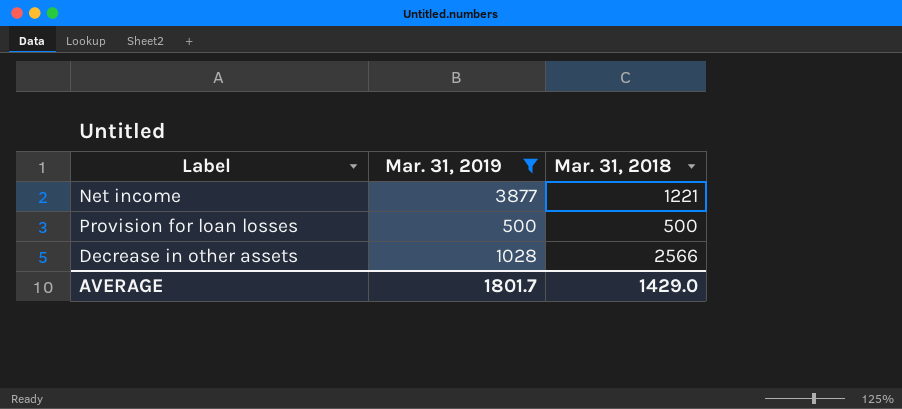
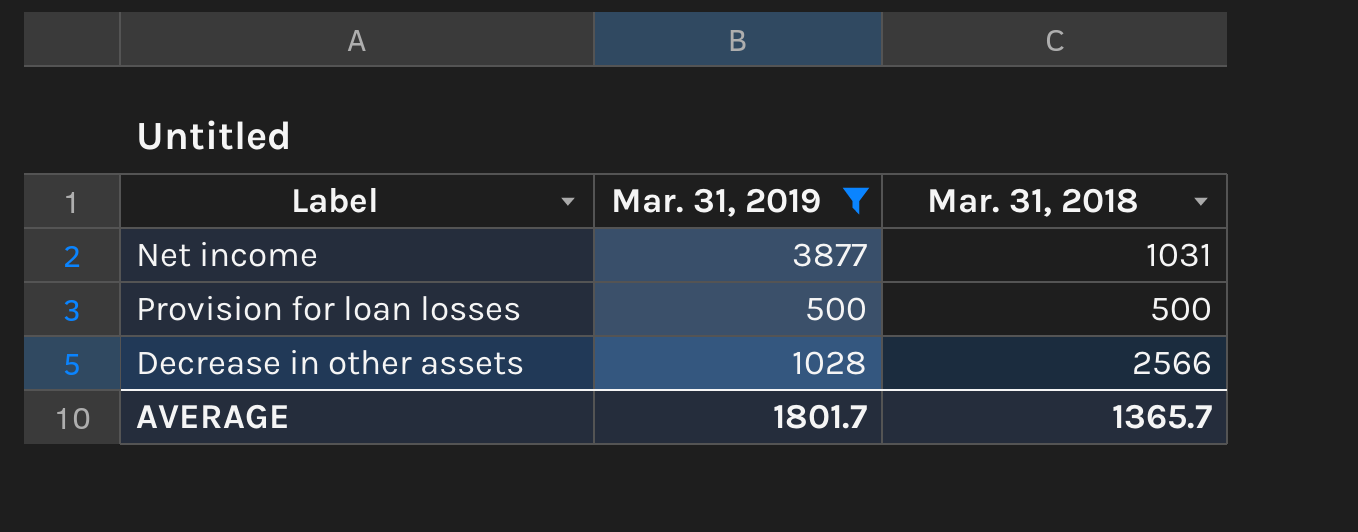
Net income | Mar. 31, 2018: 1221 -> 1031
AVERAGE | Mar. 31, 2018: 1429.0 -> 1365.7

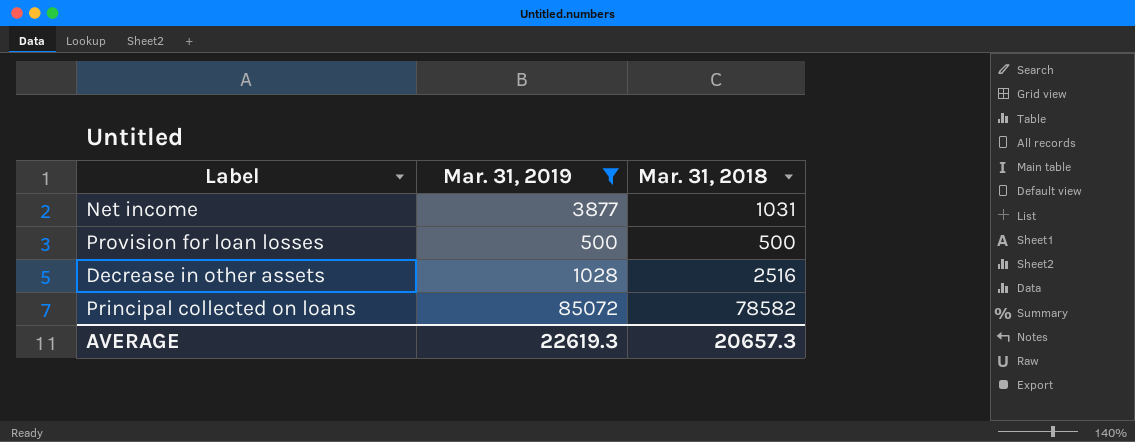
Decrease in other assets | Mar. 31, 2018: 2566 -> 2516
row Principal collected on loans: none -> 85072 | 78582
AVERAGE | Mar. 31, 2019: 1801.7 -> 22619.3
AVERAGE | Mar. 31, 2018: 1365.7 -> 20657.3

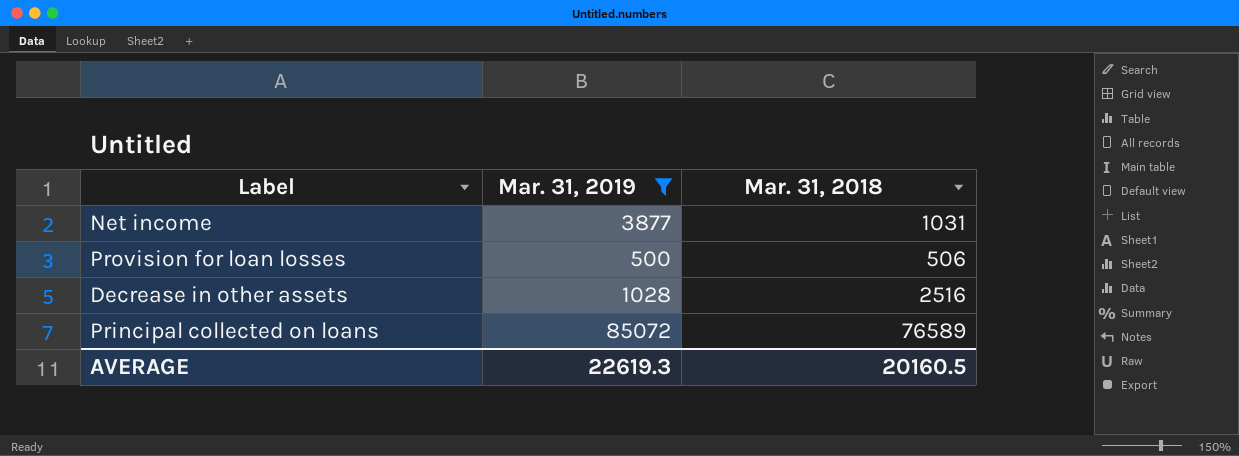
Provision for loan losses | Mar. 31, 2018: 500 -> 506
Principal collected on loans | Mar. 31, 2018: 78582 -> 76589
AVERAGE | Mar. 31, 2018: 20657.3 -> 20160.5

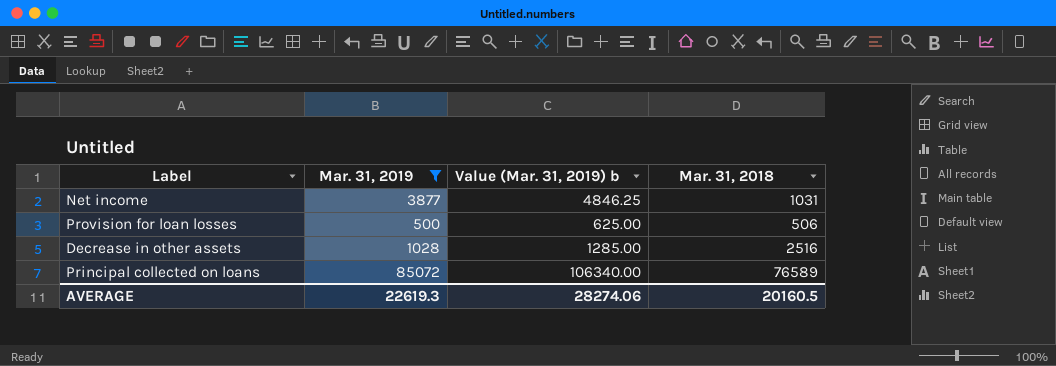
column Value (Mar. 31, 2019) b | formula: none -> [Mar. 31, 2019] * 1.25

